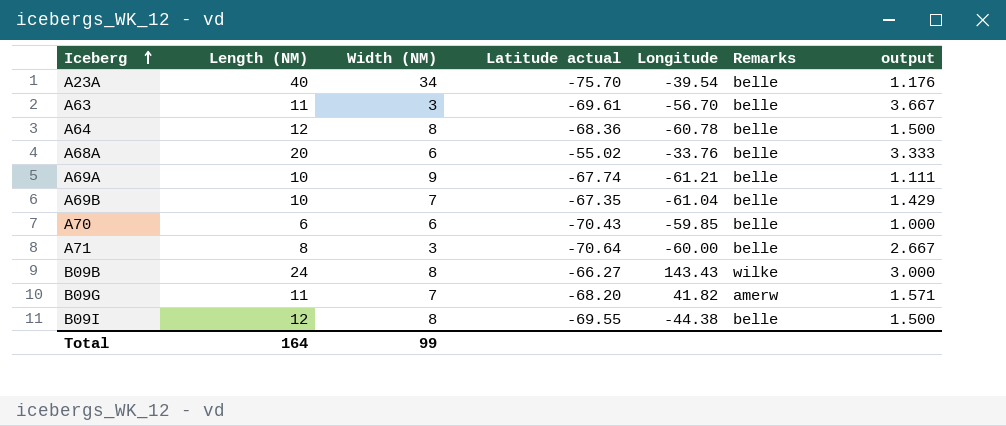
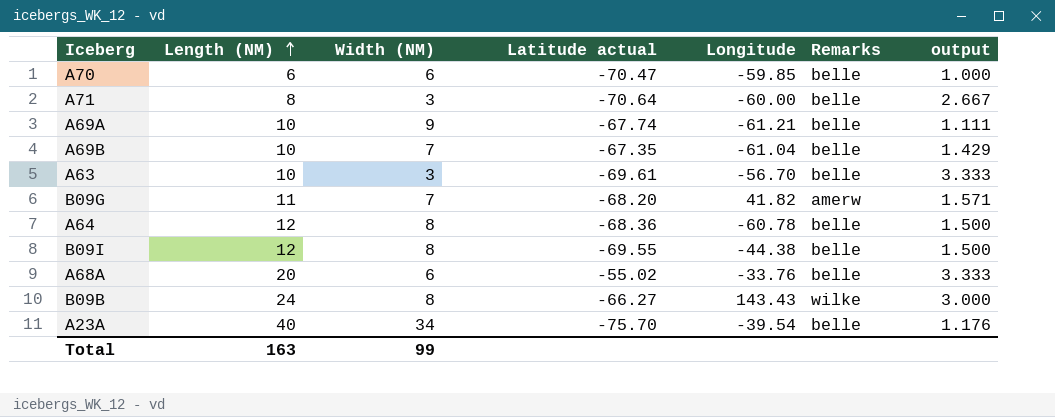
row order: Iceberg ascending -> Length (NM) ascending
A70 | Latitude actual: -70.43 -> -70.47
A63 | Length (NM): 11 -> 10
A63 | output: 3.667 -> 3.333
Total | Length (NM): 164 -> 163

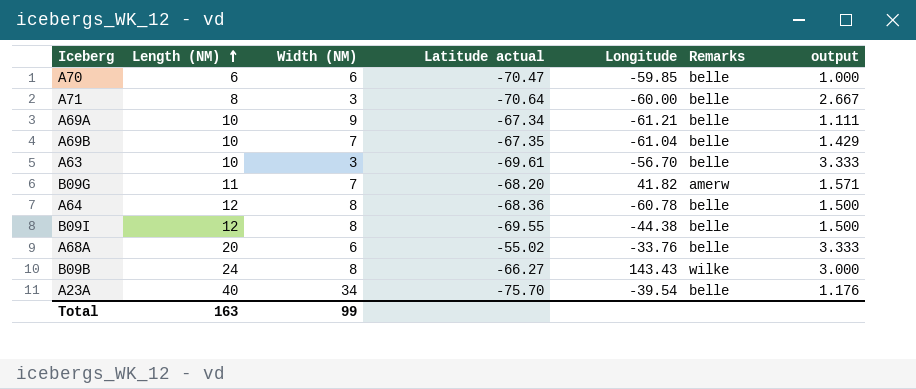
A69A | Latitude actual: -67.74 -> -67.34

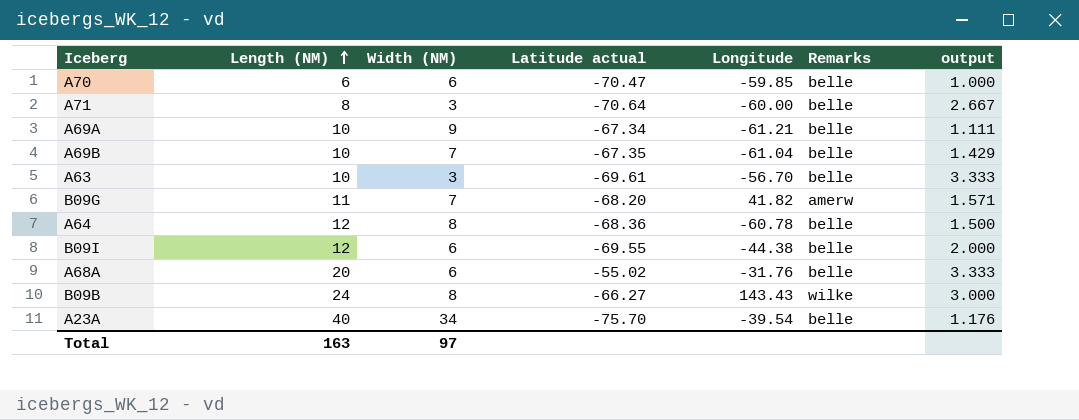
B09I | Width (NM): 8 -> 6
B09I | output: 1.500 -> 2.000
A68A | Longitude: -33.76 -> -31.76
Total | Width (NM): 99 -> 97

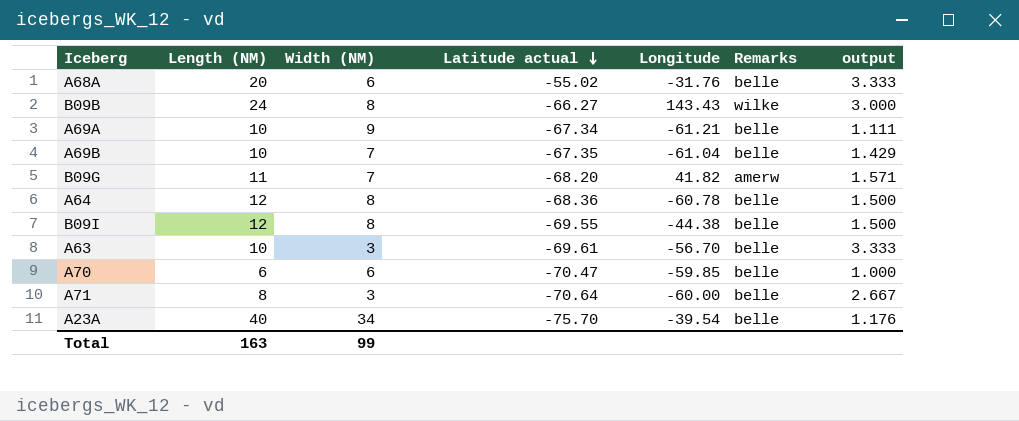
row order: Length (NM) ascending -> Latitude actual descending
B09I | Width (NM): 6 -> 8
B09I | output: 2.000 -> 1.500
Total | Width (NM): 97 -> 99

